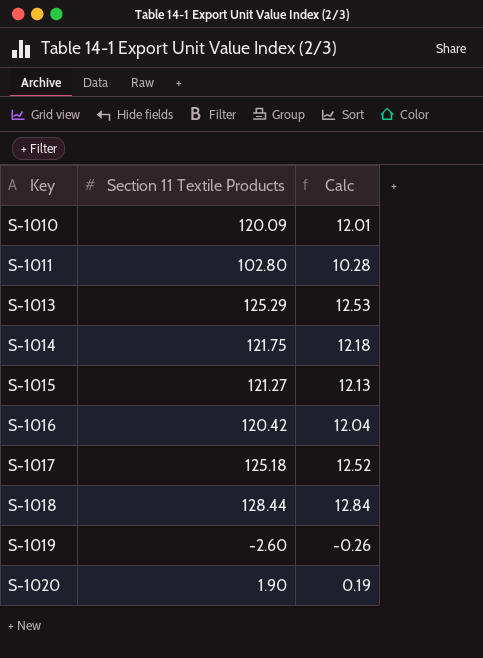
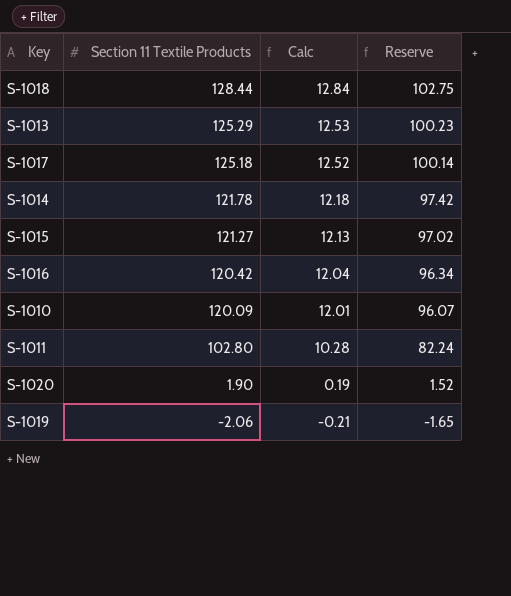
row order: Key ascending -> Section 11 Textile Products descending
column Reserve | formula: none -> [Section 11 Textile Products] * 0.8
S-1014 | Section 11 Textile Products: 121.75 -> 121.78
S-1019 | Section 11 Textile Products: -2.60 -> -2.06
S-1019 | Calc: -0.26 -> -0.21

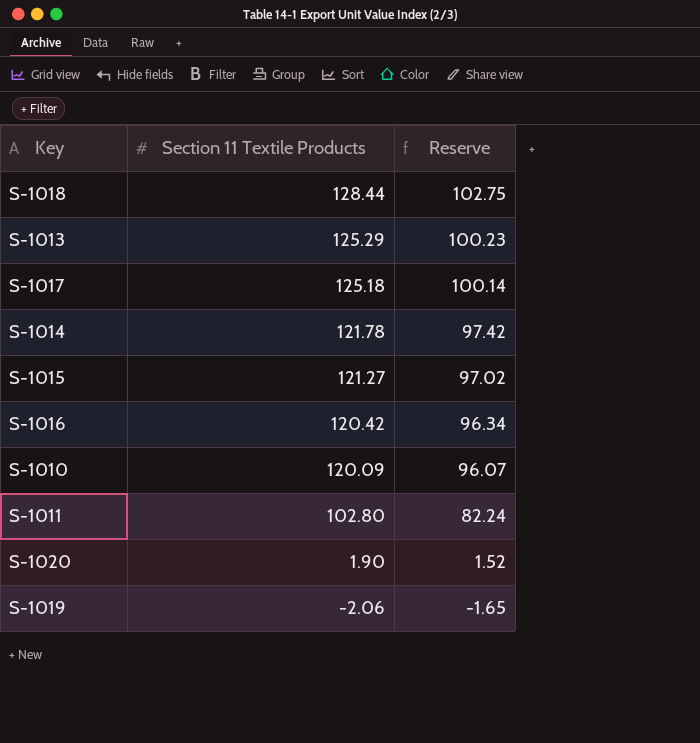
column Calc | formula: [Section 11 Textile Products] * 0.1 -> none

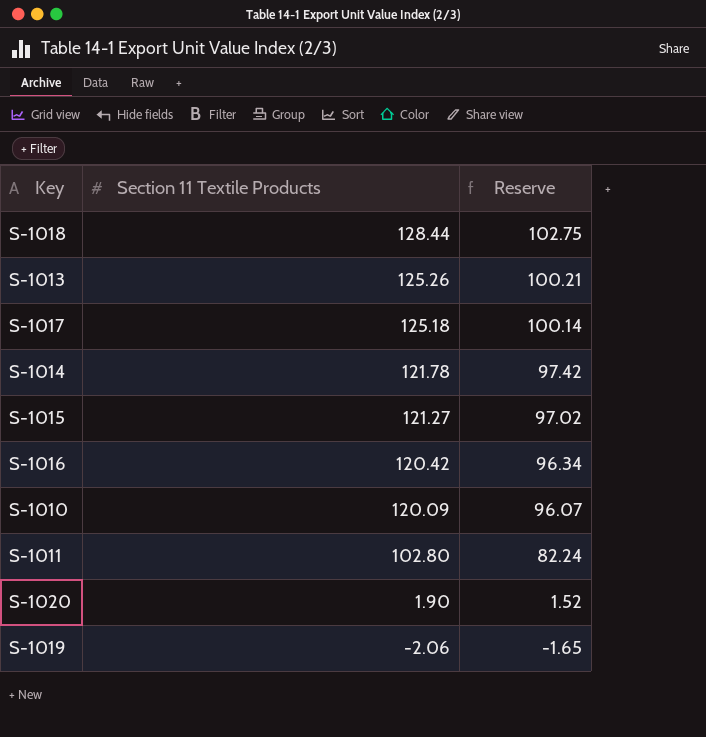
S-1013 | Section 11 Textile Products: 125.29 -> 125.26
S-1013 | Reserve: 100.23 -> 100.21

